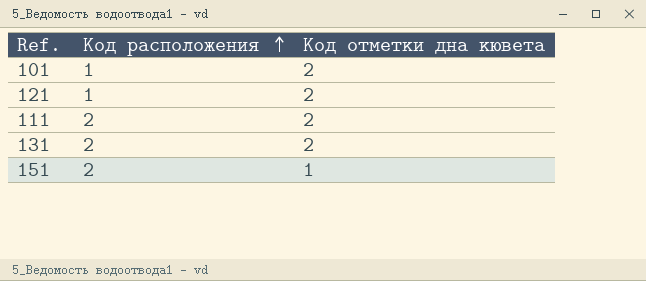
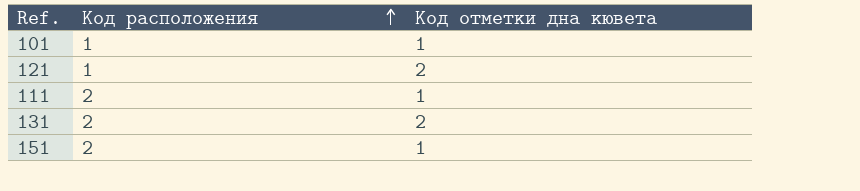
101 | Код отметки дна кювета: 2 -> 1
111 | Код отметки дна кювета: 2 -> 1

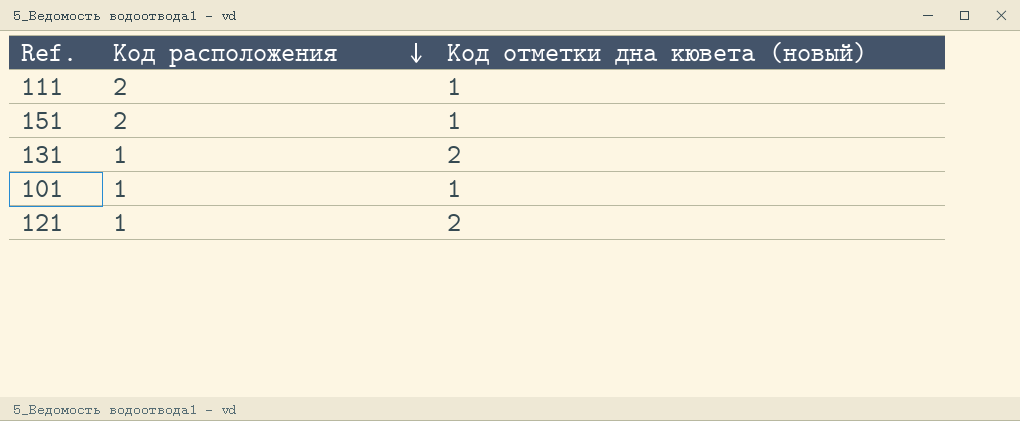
row order: Код расположения ascending -> Код расположения descending
column name: Код отметки дна кювета -> Код отметки дна кювета (новый)
131 | Код расположения: 2 -> 1

